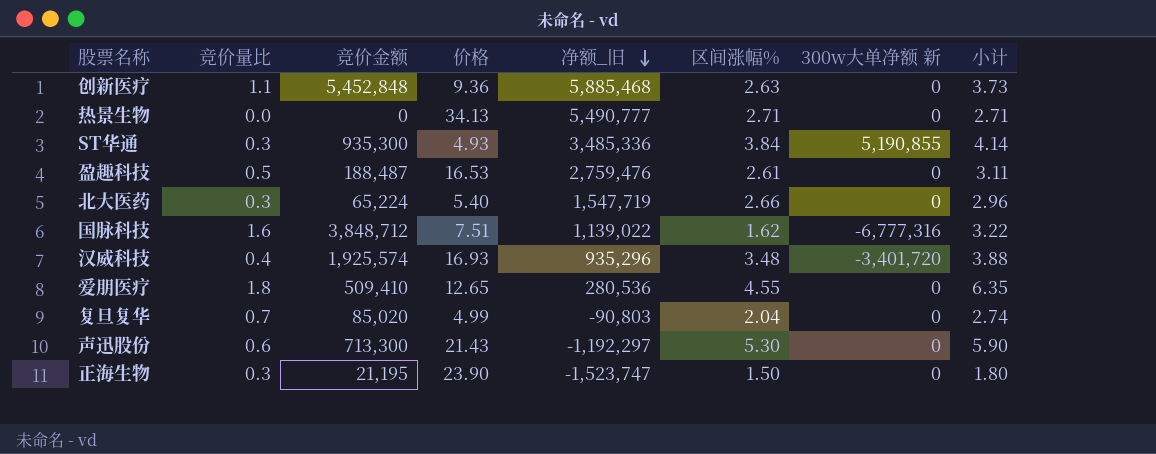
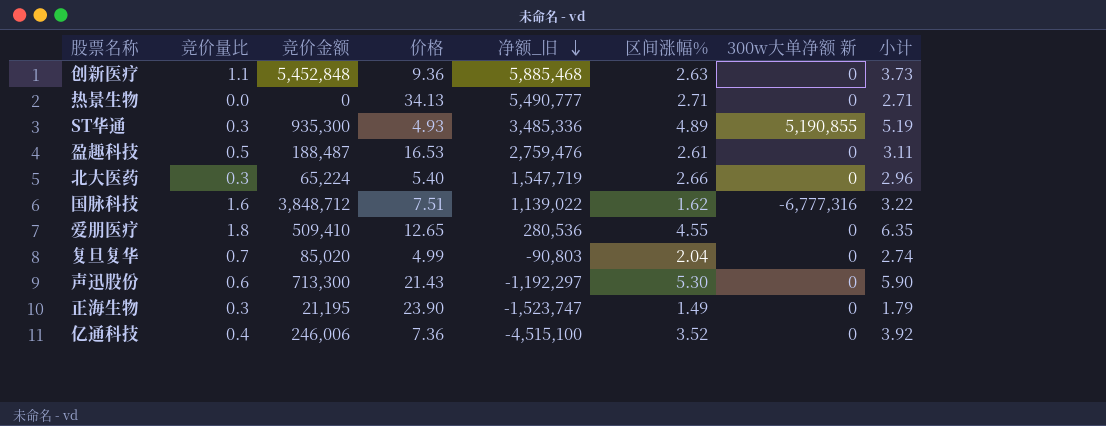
row 汉威科技: 0.4 | 1,925,574 | 16.93 | 935,296 | 3.48 | -3,401,720 | 3.88 -> none
ST华通 | 区间涨幅%: 3.84 -> 4.89
ST华通 | 小计: 4.14 -> 5.19
正海生物 | 区间涨幅%: 1.50 -> 1.49
正海生物 | 小计: 1.80 -> 1.79
row 亿通科技: none -> 0.4 | 246,006 | 7.36 | -4,515,100 | 3.52 | 0 | 3.92

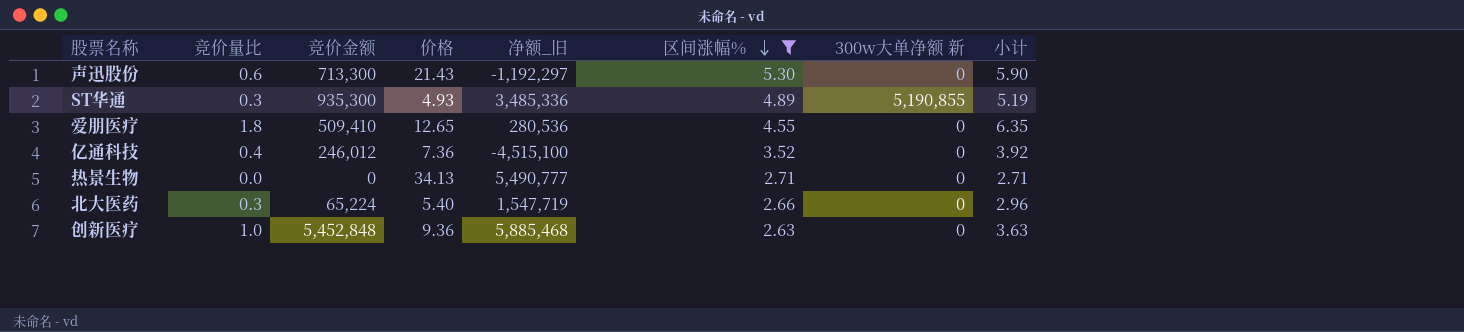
filter: none -> 区间涨幅% >= 2.63
row order: 净额_旧 descending -> 区间涨幅% descending
亿通科技 | 竞价金额: 246,006 -> 246,012
创新医疗 | 竞价量比: 1.1 -> 1.0
创新医疗 | 小计: 3.73 -> 3.63

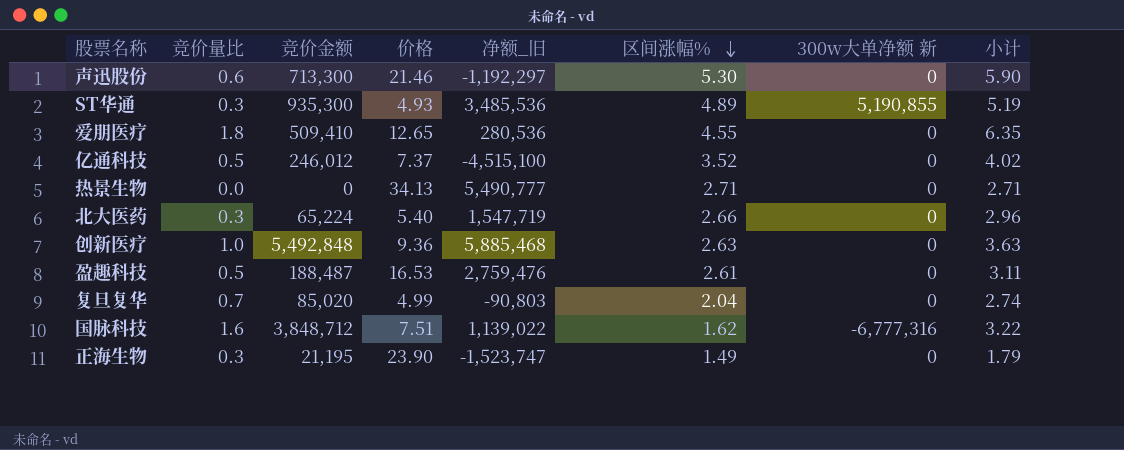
filter: 区间涨幅% >= 2.63 -> none
声迅股份 | 价格: 21.43 -> 21.46
ST华通 | 净额_旧: 3,485,336 -> 3,485,536
亿通科技 | 竞价量比: 0.4 -> 0.5
亿通科技 | 价格: 7.36 -> 7.37
亿通科技 | 小计: 3.92 -> 4.02
创新医疗 | 竞价金额: 5,452,848 -> 5,492,848

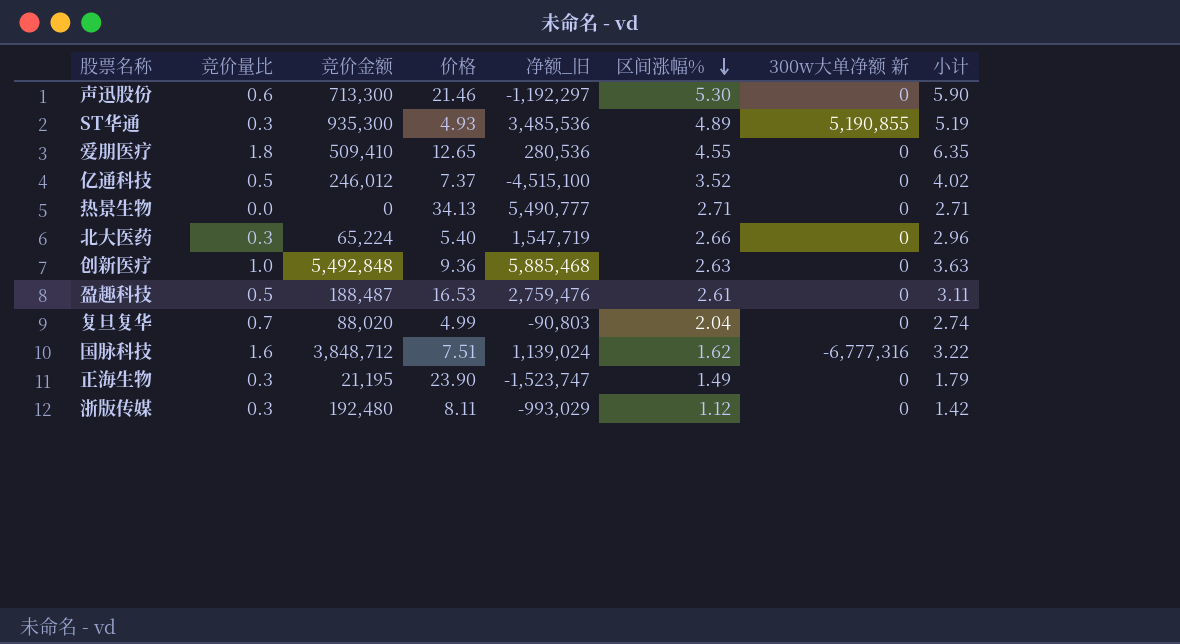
复旦复华 | 竞价金额: 85,020 -> 88,020
国脉科技 | 净额_旧: 1,139,022 -> 1,139,024
row 浙版传媒: none -> 0.3 | 192,480 | 8.11 | -993,029 | 1.12 | 0 | 1.42

